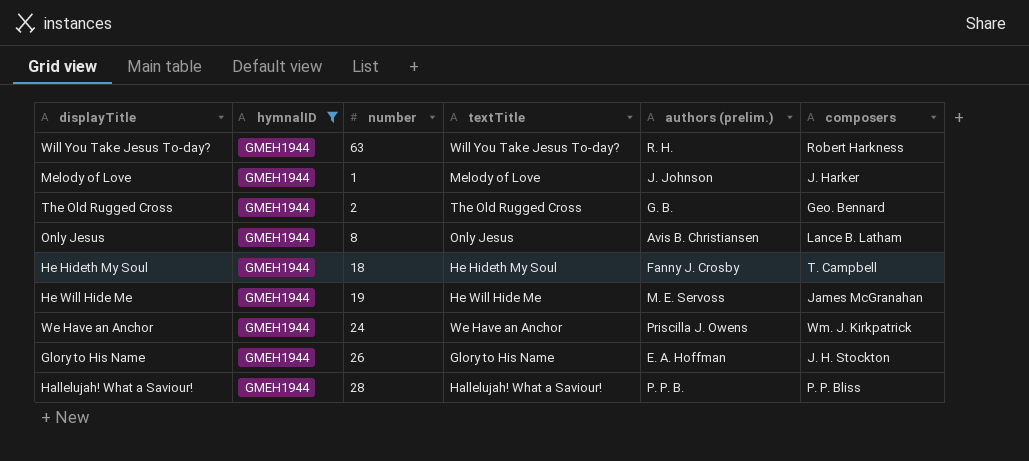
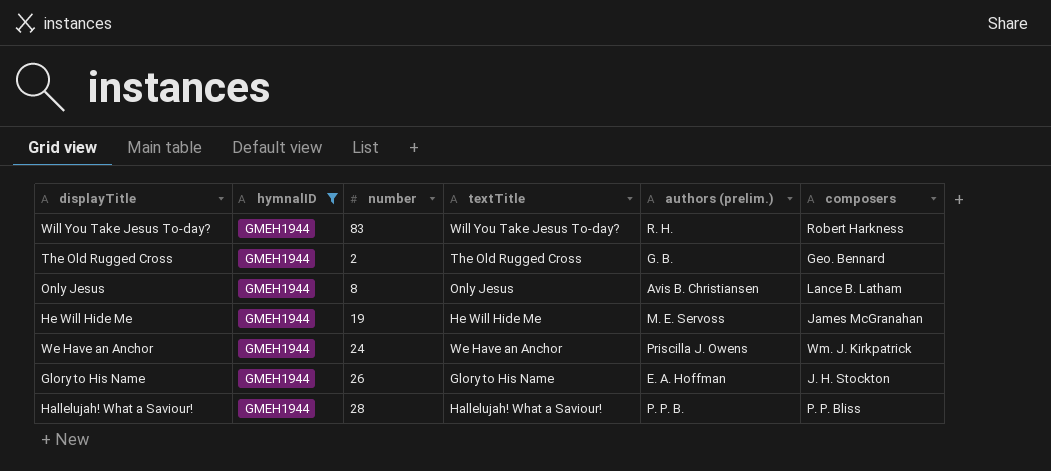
row Melody of Love: GMEH1944 | 1 | Melody of Love | J. Johnson | J. Harker -> none
row He Hideth My Soul: GMEH1944 | 18 | He Hideth My Soul | Fanny J. Crosby | T. Campbell -> none
Will You Take Jesus To-day? | number: 63 -> 83

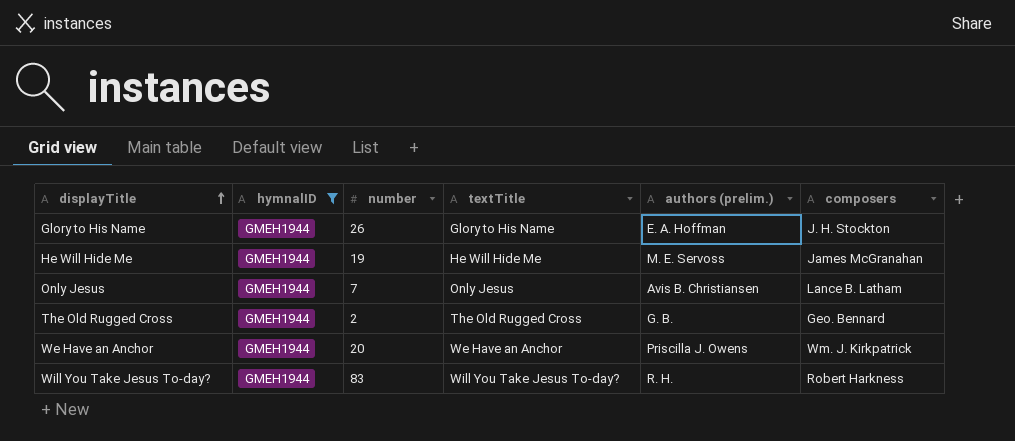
row order: none -> displayTitle ascending
row Hallelujah! What a Saviour!: GMEH1944 | 28 | Hallelujah! What a Saviour! | P. P. B. | P. P. Bliss -> none
Only Jesus | number: 8 -> 7
We Have an Anchor | number: 24 -> 20

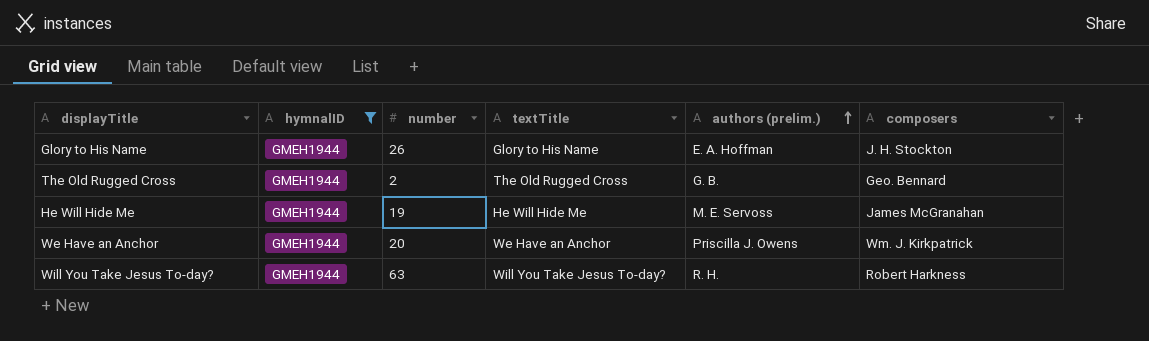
row order: displayTitle ascending -> authors (prelim.) ascending
row Only Jesus: GMEH1944 | 7 | Only Jesus | Avis B. Christiansen | Lance B. Latham -> none
Will You Take Jesus To-day? | number: 83 -> 63

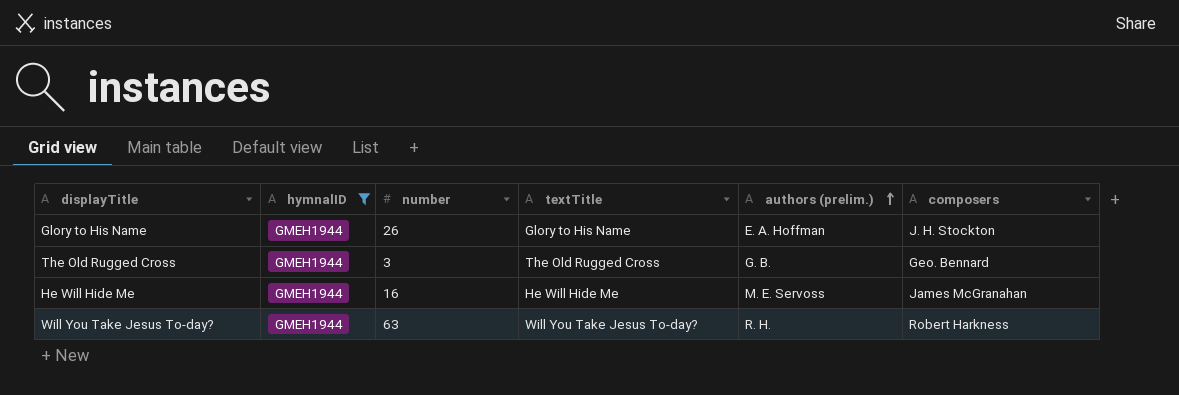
row We Have an Anchor: GMEH1944 | 20 | We Have an Anchor | Priscilla J. Owens | Wm. J. Kirkpatrick -> none
The Old Rugged Cross | number: 2 -> 3
He Will Hide Me | number: 19 -> 16

